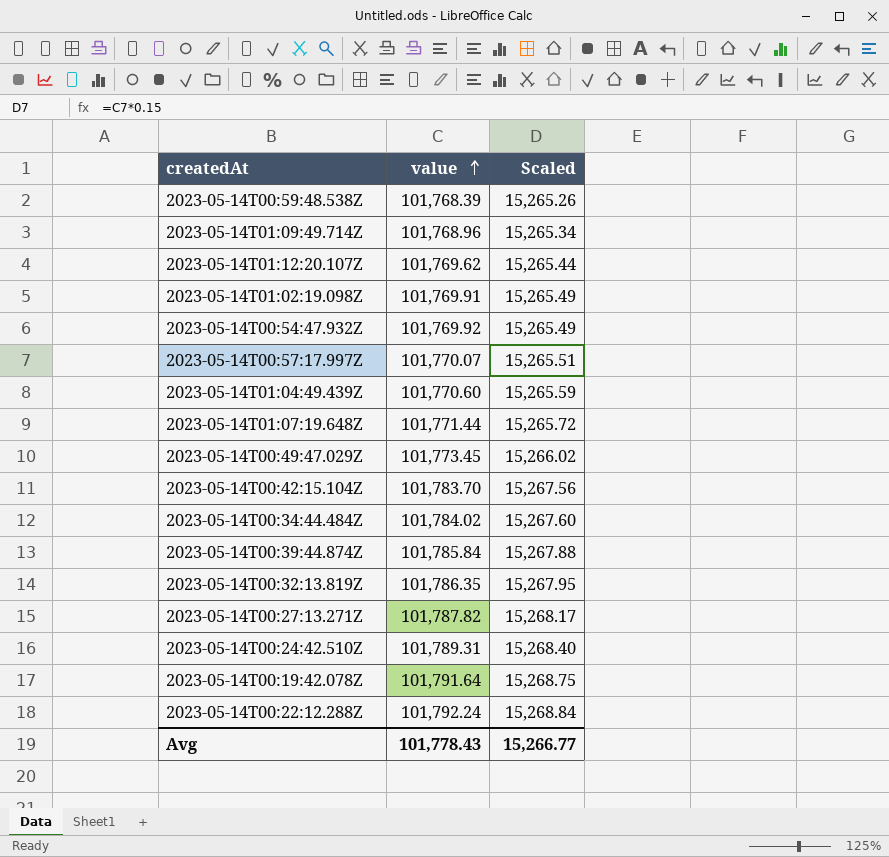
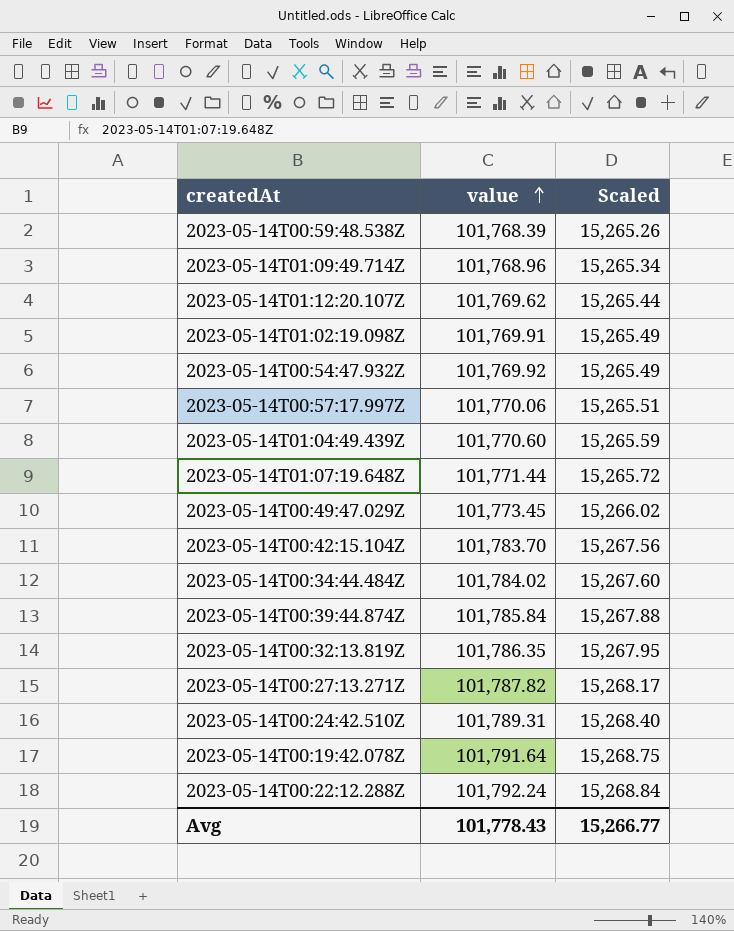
2023-05-14T00:57:17.997Z | value: 101,770.07 -> 101,770.06

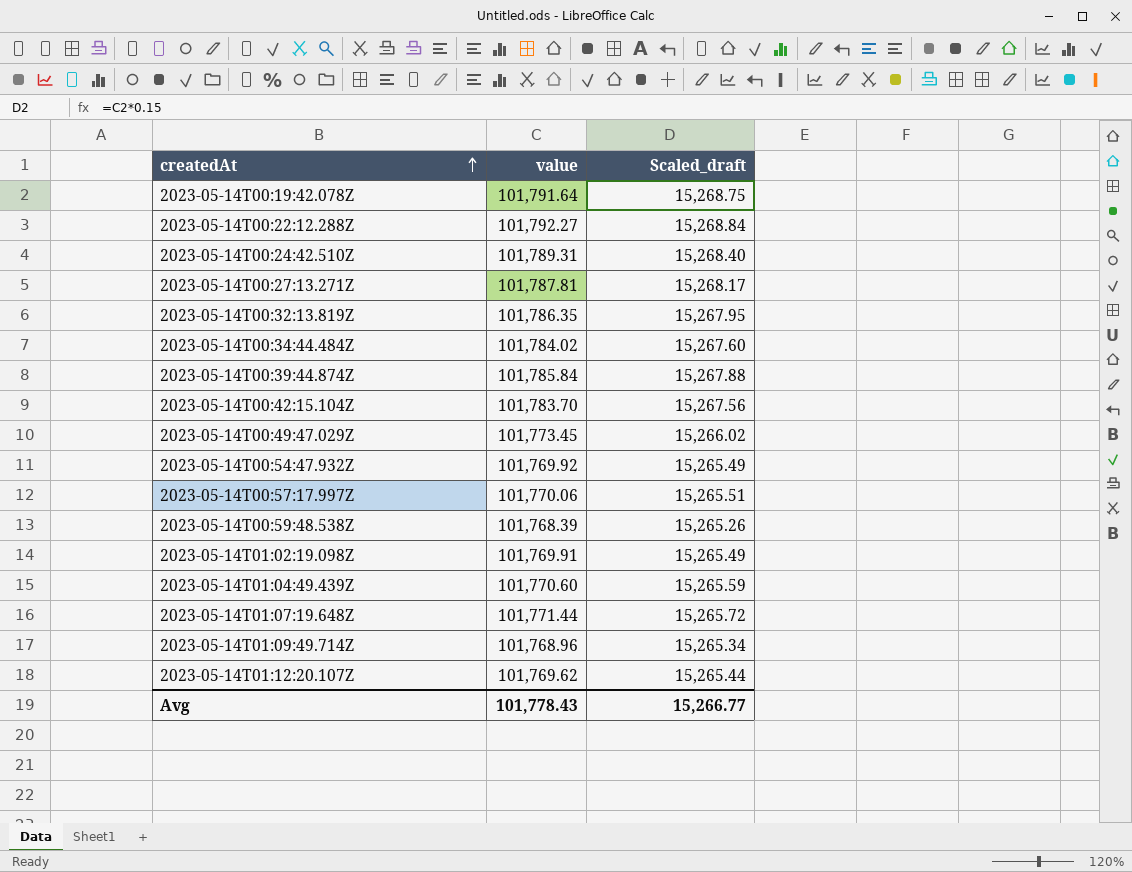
row order: value ascending -> createdAt ascending
column name: Scaled -> Scaled_draft
2023-05-14T00:22:12.288Z | value: 101,792.24 -> 101,792.27
2023-05-14T00:27:13.271Z | value: 101,787.82 -> 101,787.81

